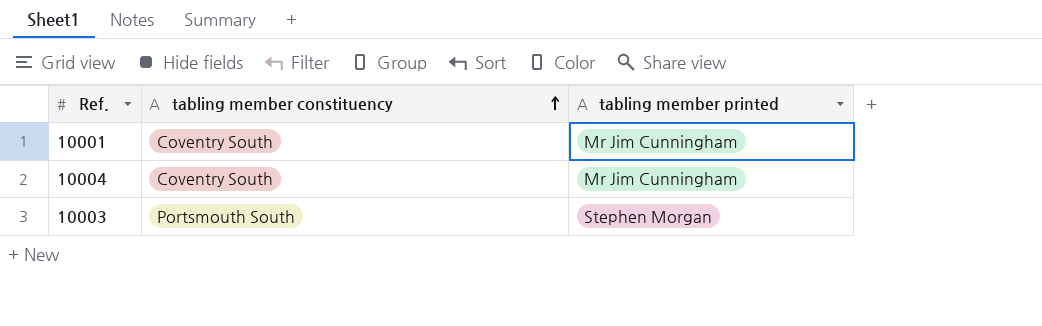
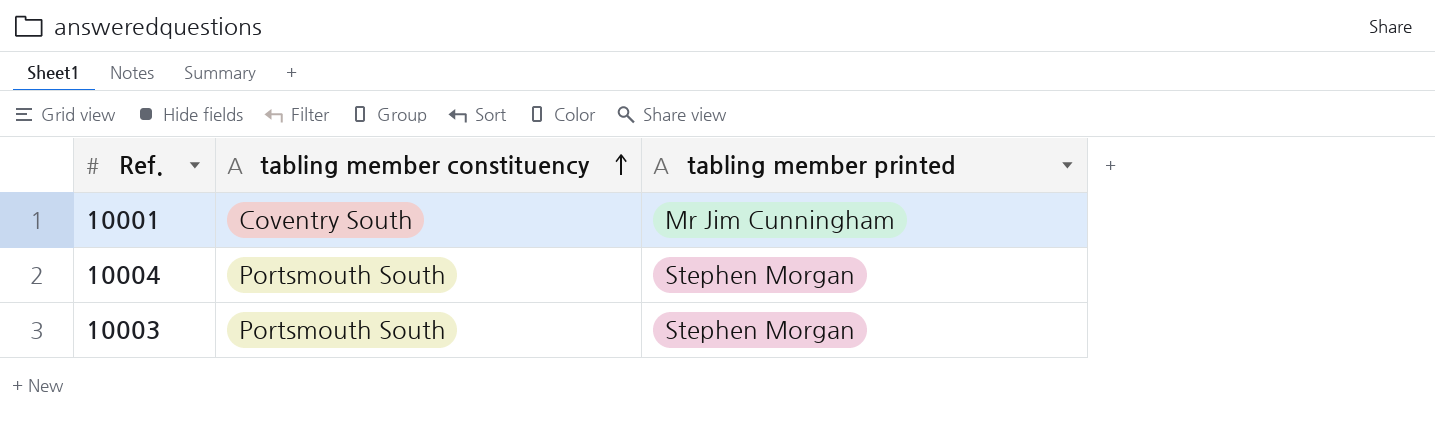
10004 | tabling member constituency: Coventry South -> Portsmouth South
10004 | tabling member printed: Mr Jim Cunningham -> Stephen Morgan

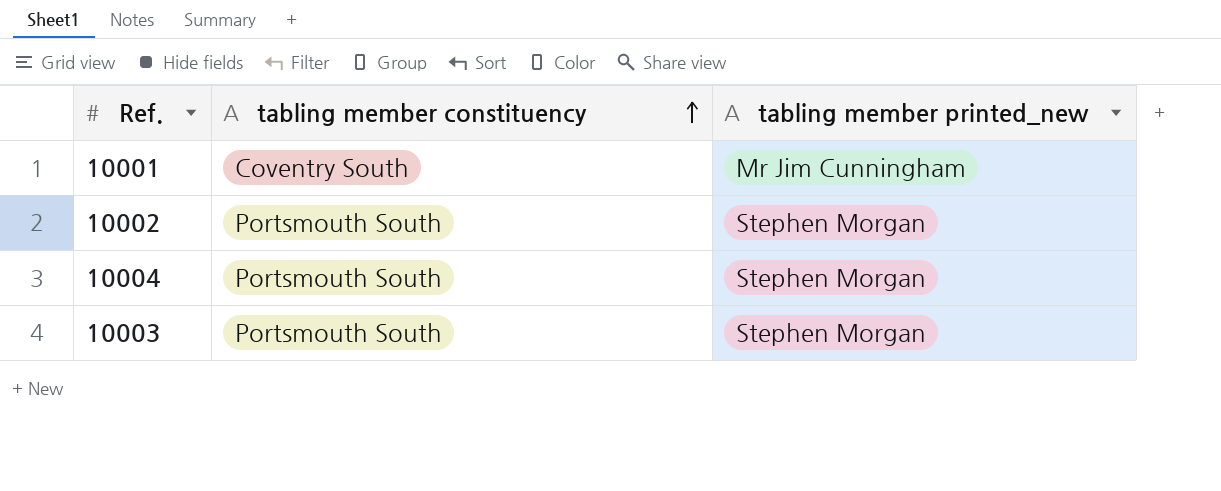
column name: tabling member printed -> tabling member printed_new
row 10002: none -> Portsmouth South | Stephen Morgan

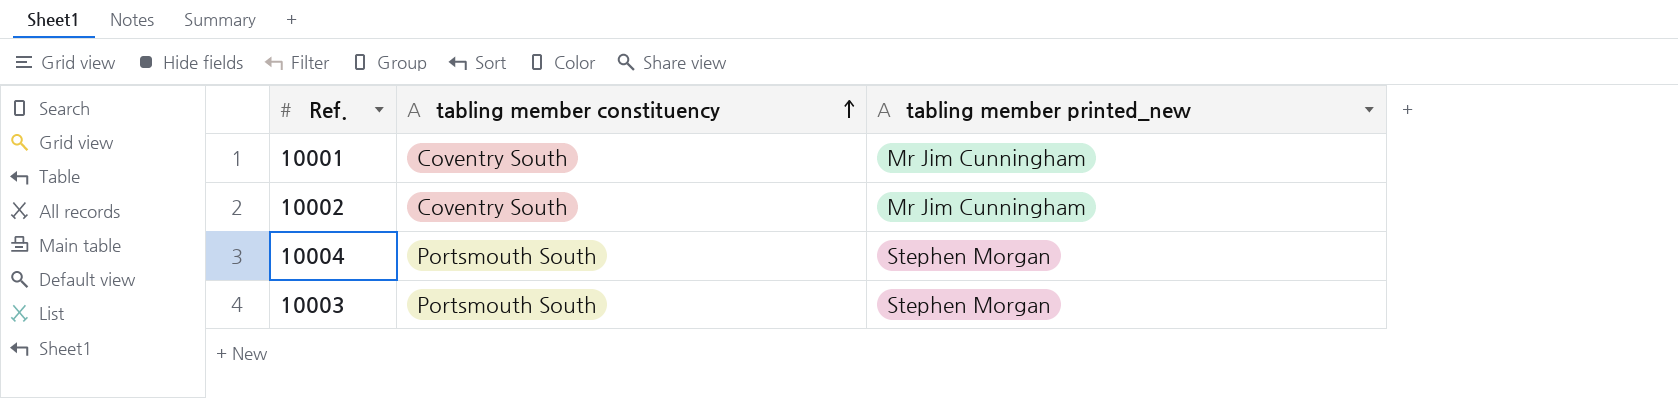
10002 | tabling member constituency: Portsmouth South -> Coventry South
10002 | tabling member printed_new: Stephen Morgan -> Mr Jim Cunningham

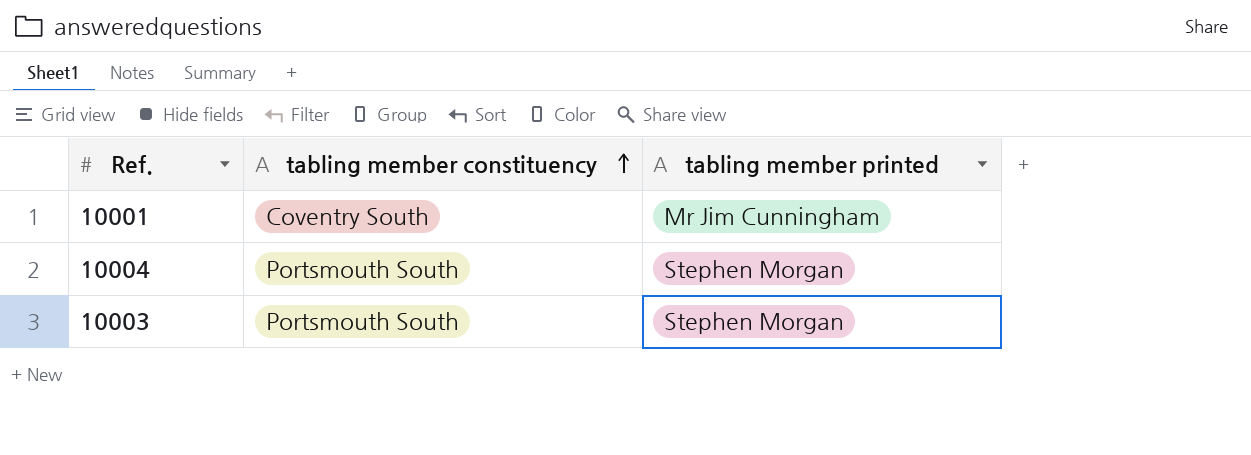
column name: tabling member printed_new -> tabling member printed
row 10002: Coventry South | Mr Jim Cunningham -> none

